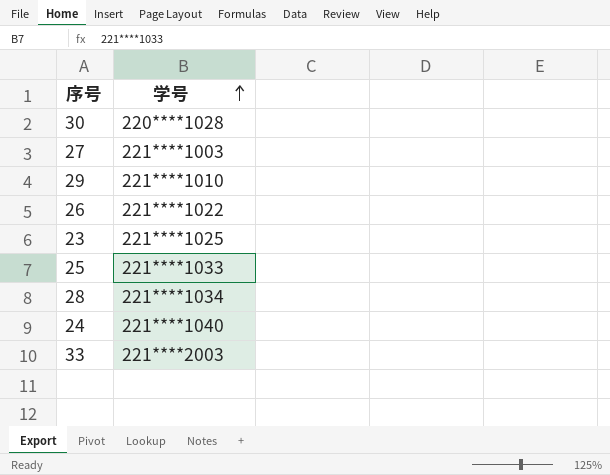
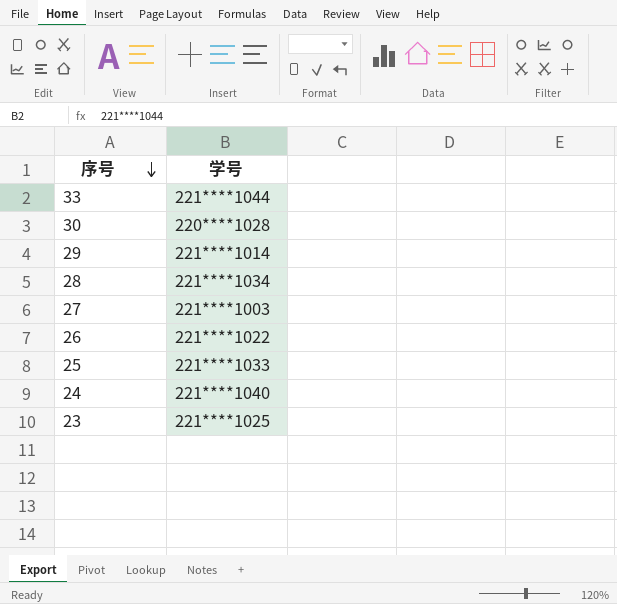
row order: 学号 ascending -> 序号 descending
33 | 学号: 221****2003 -> 221****1044
29 | 学号: 221****1010 -> 221****1014

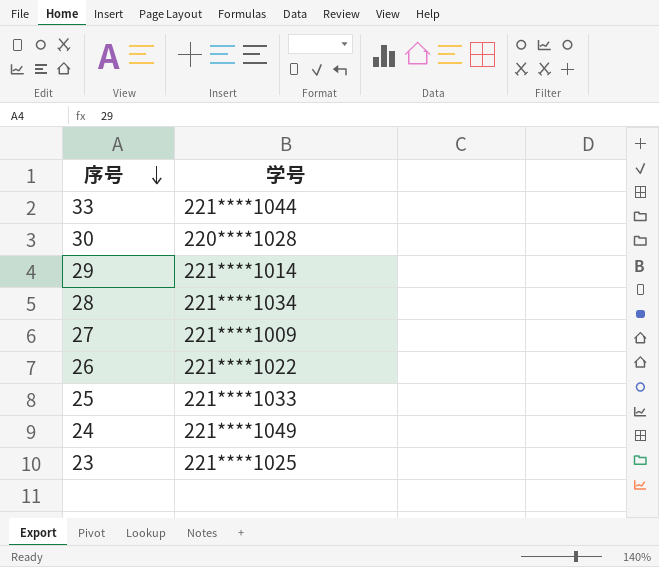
27 | 学号: 221****1003 -> 221****1009
24 | 学号: 221****1040 -> 221****1049

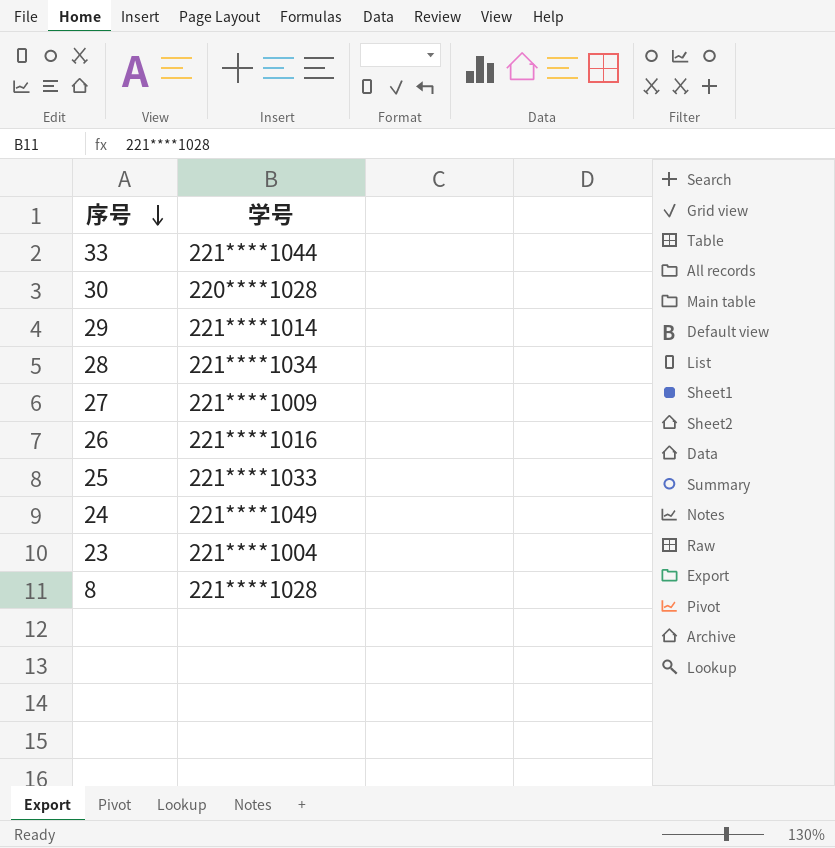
26 | 学号: 221****1022 -> 221****1016
23 | 学号: 221****1025 -> 221****1004
row 8: none -> 221****1028

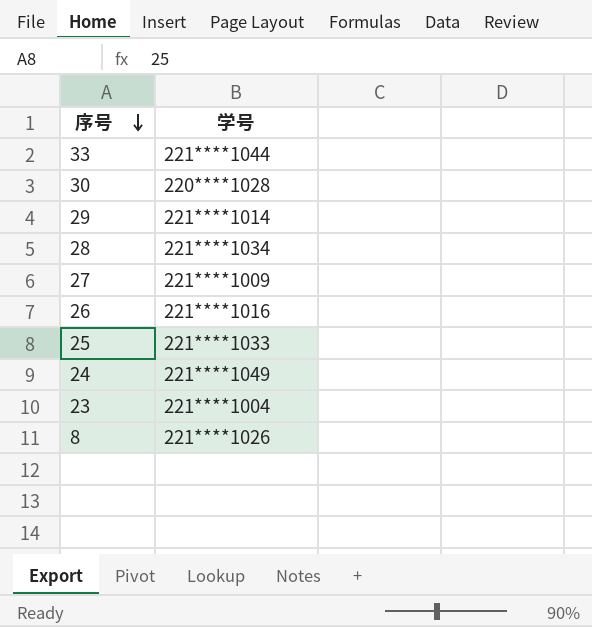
8 | 学号: 221****1028 -> 221****1026

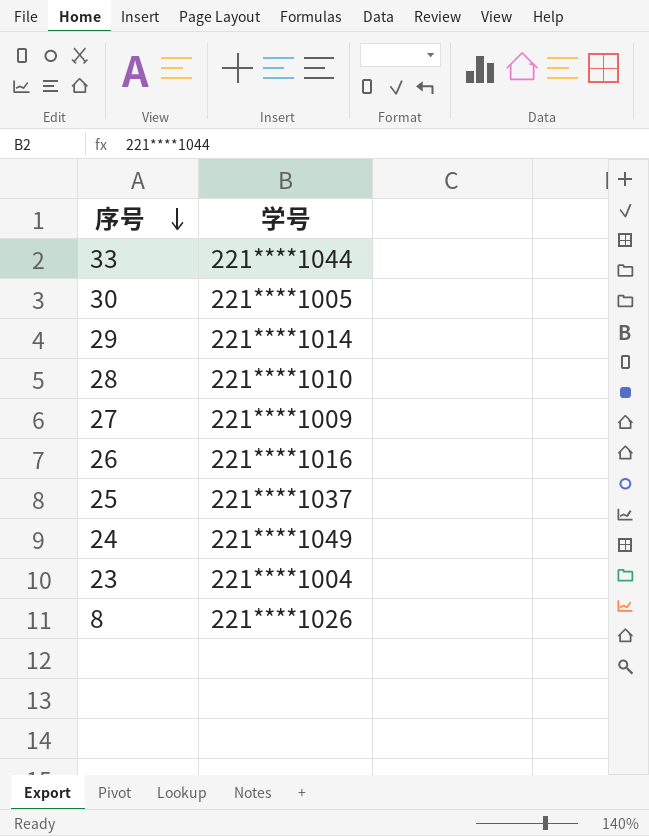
30 | 学号: 220****1028 -> 221****1005
28 | 学号: 221****1034 -> 221****1010
25 | 学号: 221****1033 -> 221****1037

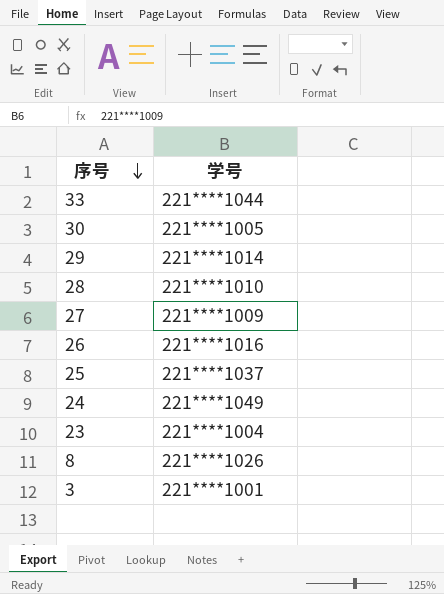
row 3: none -> 221****1001

